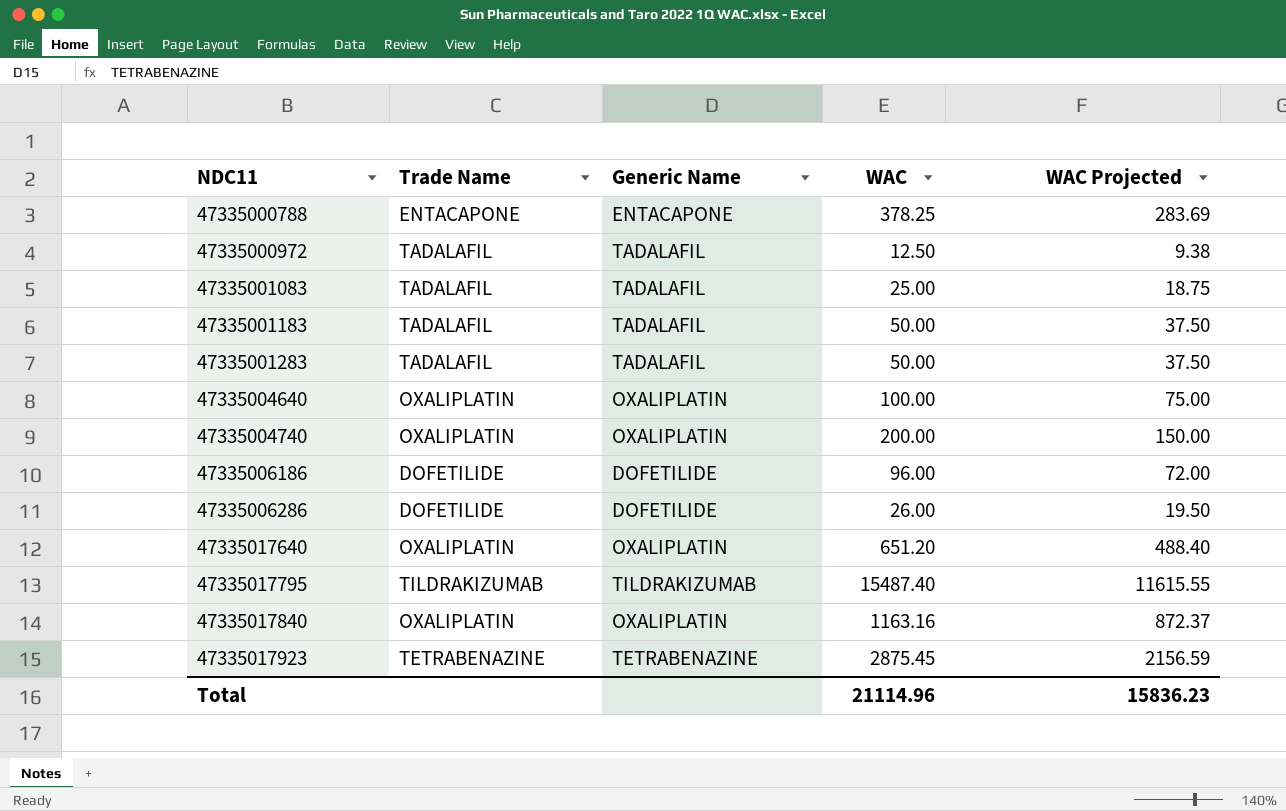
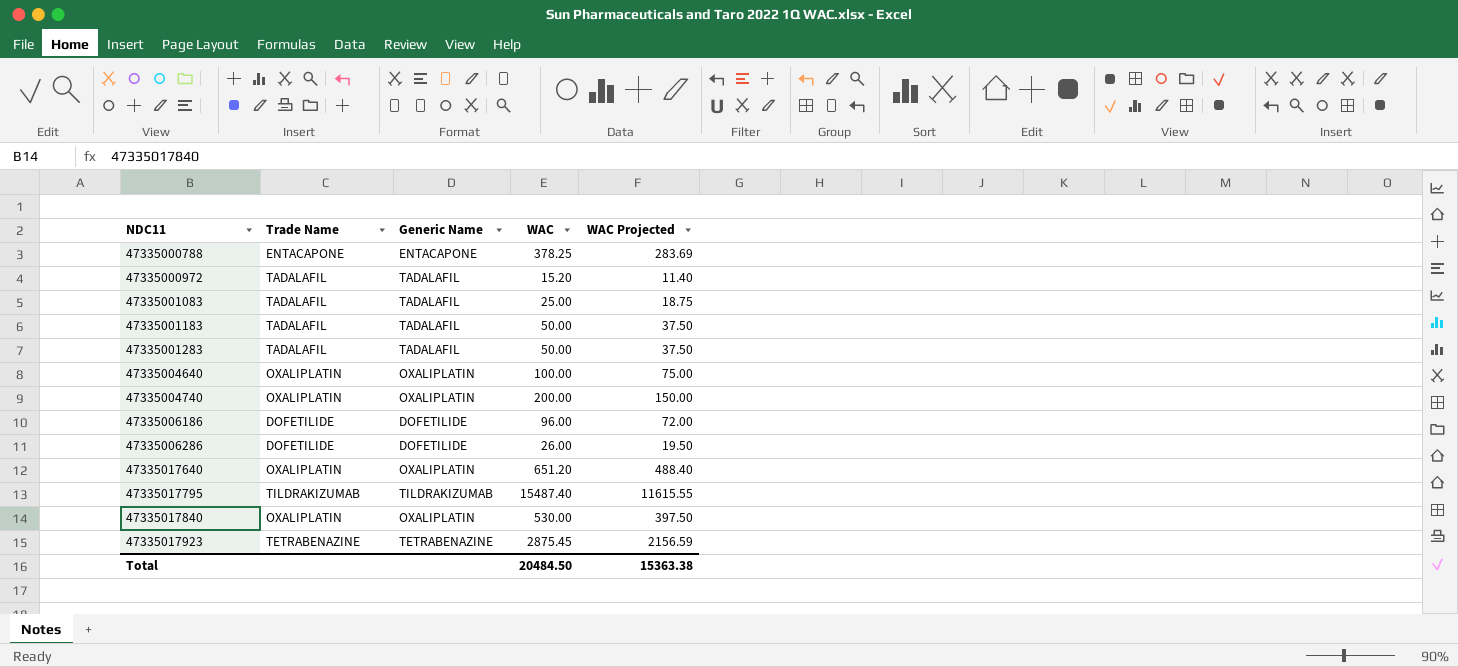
47335000972 | WAC: 12.50 -> 15.20
47335000972 | WAC Projected: 9.38 -> 11.40
47335017840 | WAC: 1163.16 -> 530.00
47335017840 | WAC Projected: 872.37 -> 397.50
Total | WAC: 21114.96 -> 20484.50
Total | WAC Projected: 15836.23 -> 15363.38

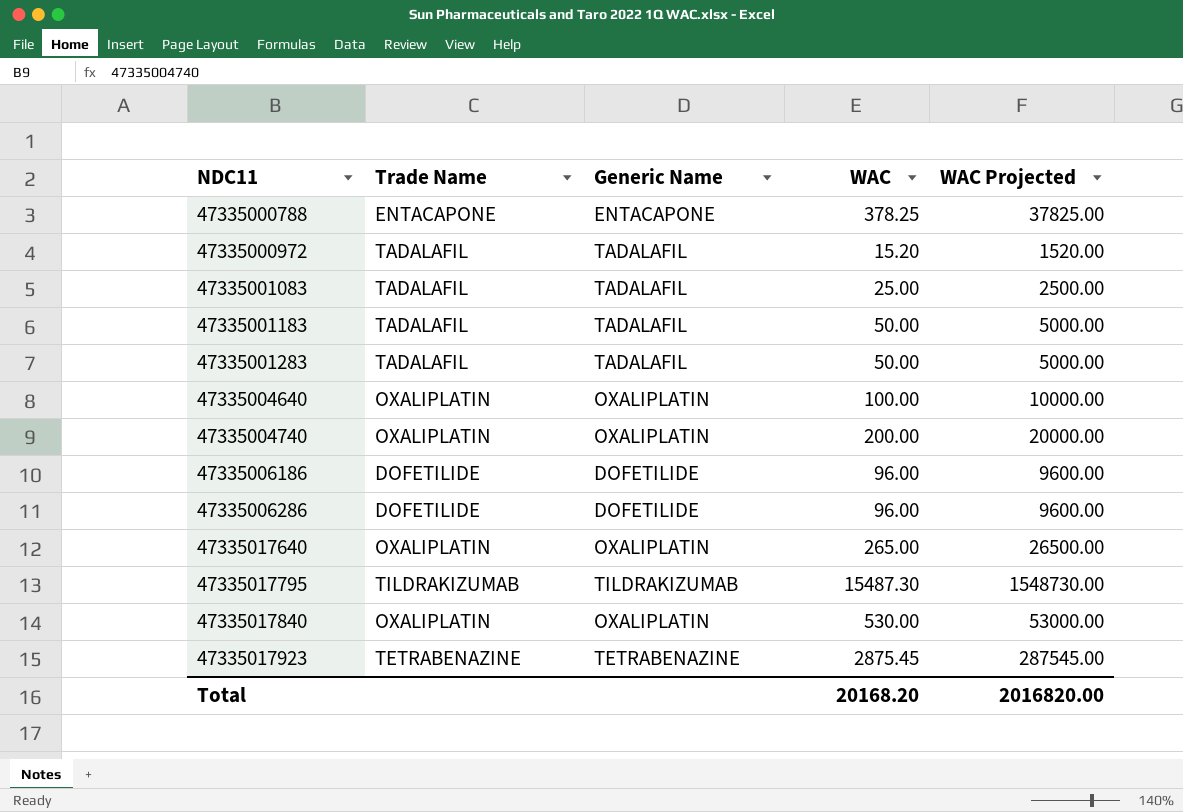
column WAC Projected | formula: [WAC] * 0.75 -> [WAC] * 100
47335006286 | WAC: 26.00 -> 96.00
47335017640 | WAC: 651.20 -> 265.00
47335017795 | WAC: 15487.40 -> 15487.30
Total | WAC: 20484.50 -> 20168.20
Total | WAC Projected: 15363.38 -> 2016820.00

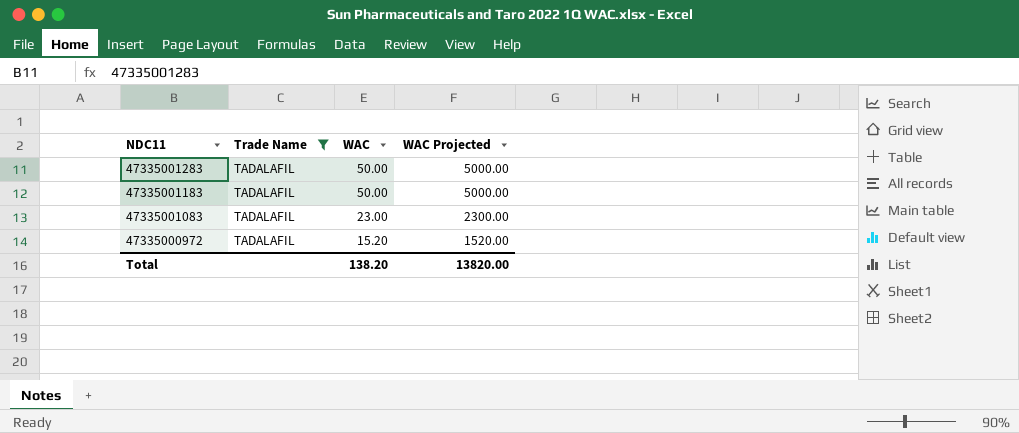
filter: none -> Trade Name = TADALAFIL
row order: NDC11 ascending -> NDC11 descending
column Generic Name | position: 3 -> none
47335001083 | WAC: 25.00 -> 23.00
47335001083 | WAC Projected: 2500.00 -> 2300.00
Total | WAC: 20168.20 -> 138.20
Total | WAC Projected: 2016820.00 -> 13820.00

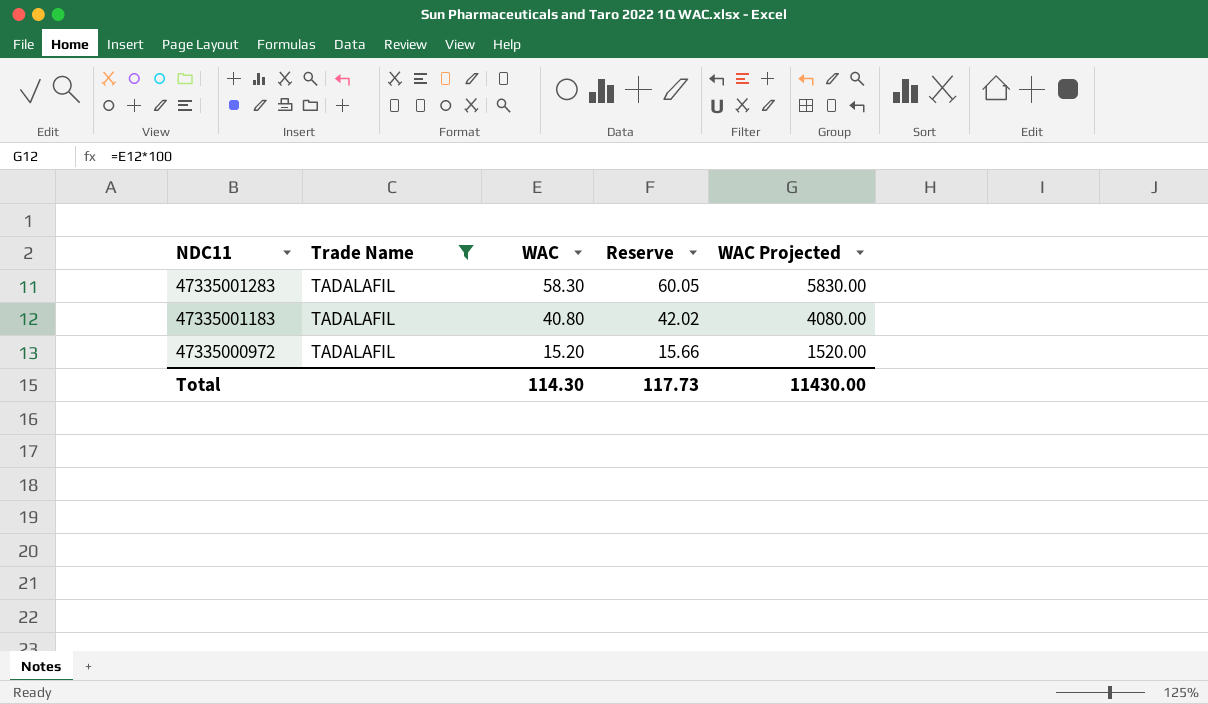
column Reserve | formula: none -> [WAC] * 1.03
row 47335001083: TADALAFIL | 23.00 | 2300.00 -> none
47335001283 | WAC: 50.00 -> 58.30
47335001283 | WAC Projected: 5000.00 -> 5830.00
47335001183 | WAC: 50.00 -> 40.80
47335001183 | WAC Projected: 5000.00 -> 4080.00
Total | WAC: 138.20 -> 114.30
Total | WAC Projected: 13820.00 -> 11430.00

